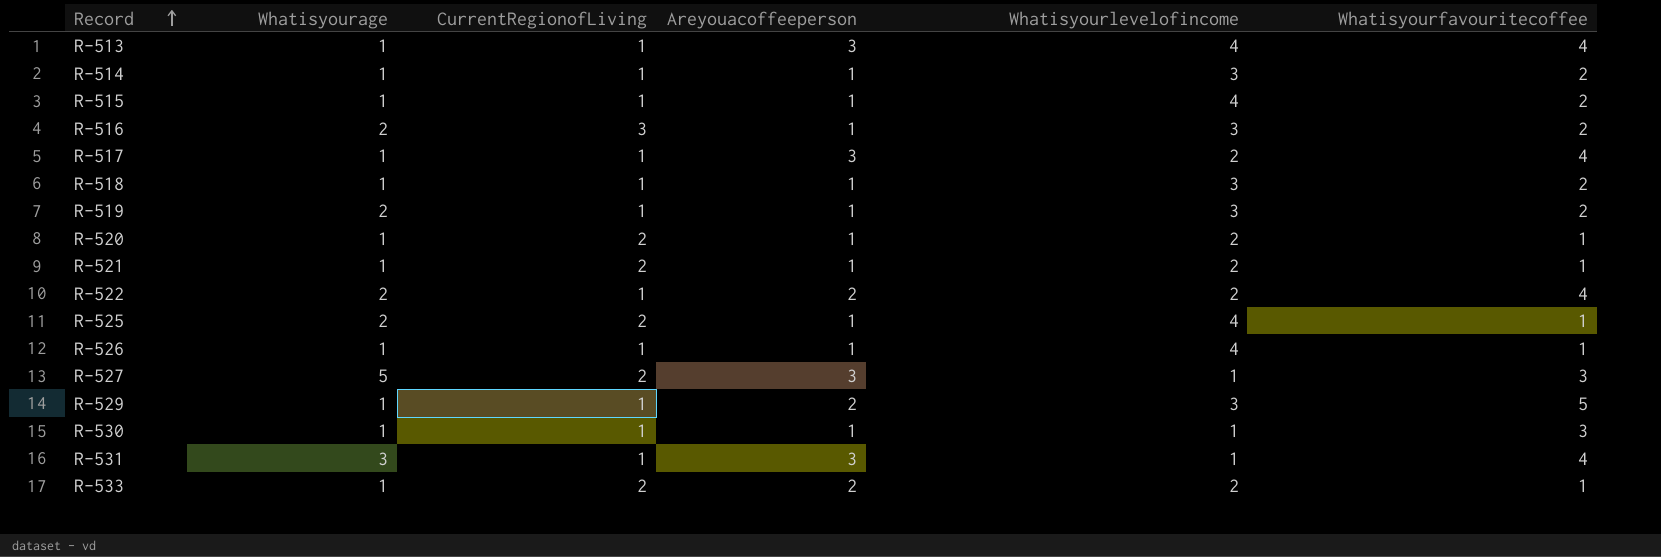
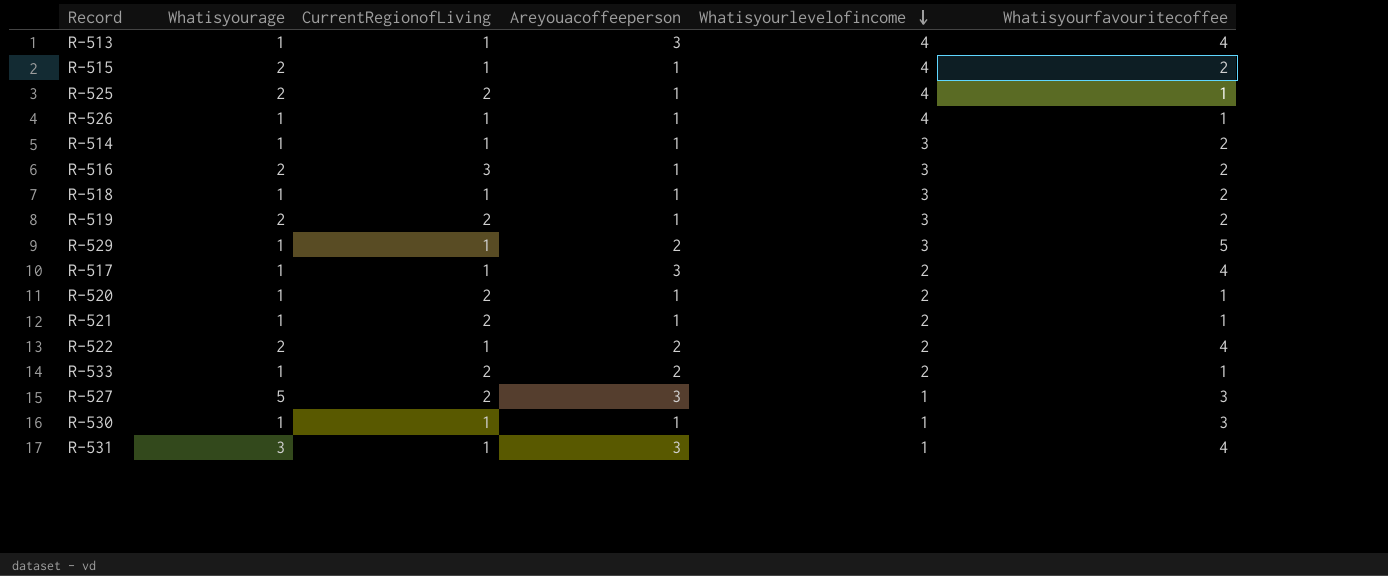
row order: Record ascending -> Whatisyourlevelofincome descending
R-515 | Whatisyourage: 1 -> 2
R-519 | CurrentRegionofLiving: 1 -> 2

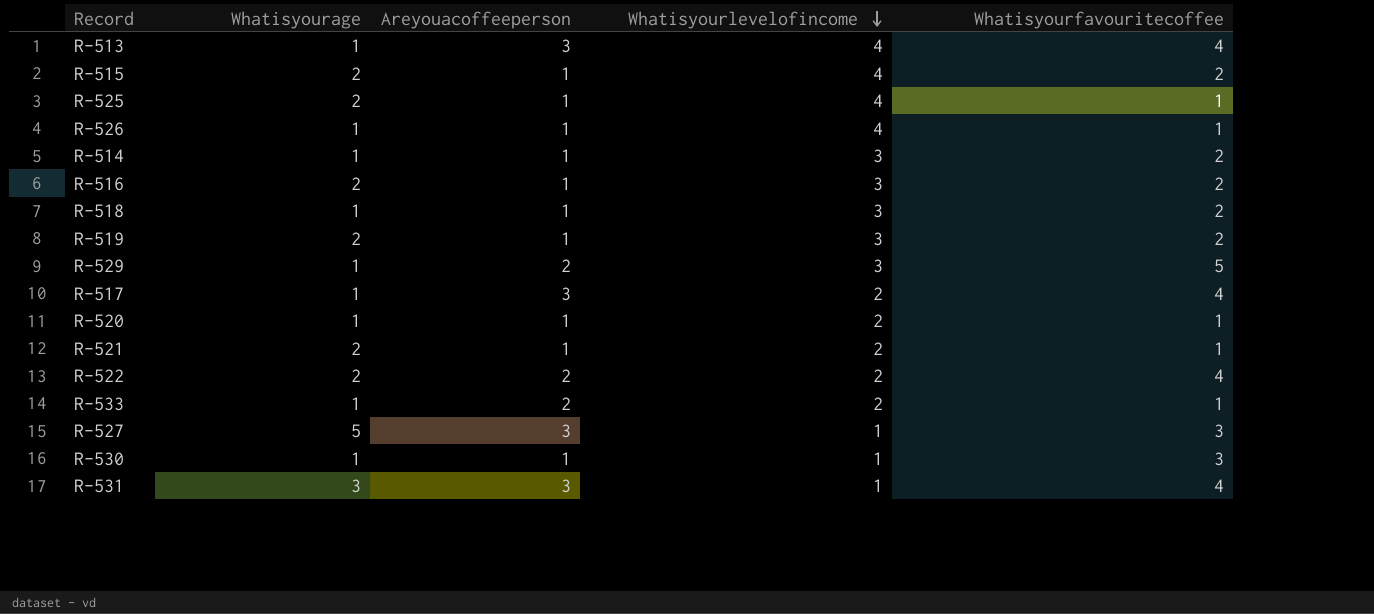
column CurrentRegionofLiving | position: 3 -> none
R-521 | Whatisyourage: 1 -> 2

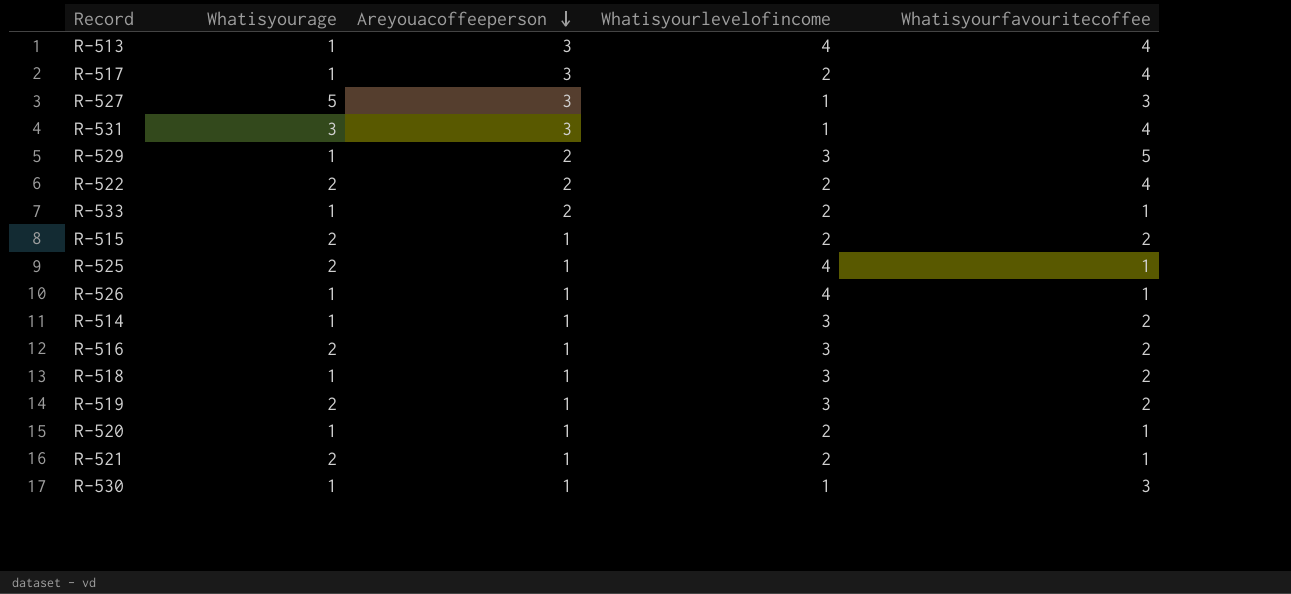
row order: Whatisyourlevelofincome descending -> Areyouacoffeeperson descending
R-515 | Whatisyourlevelofincome: 4 -> 2

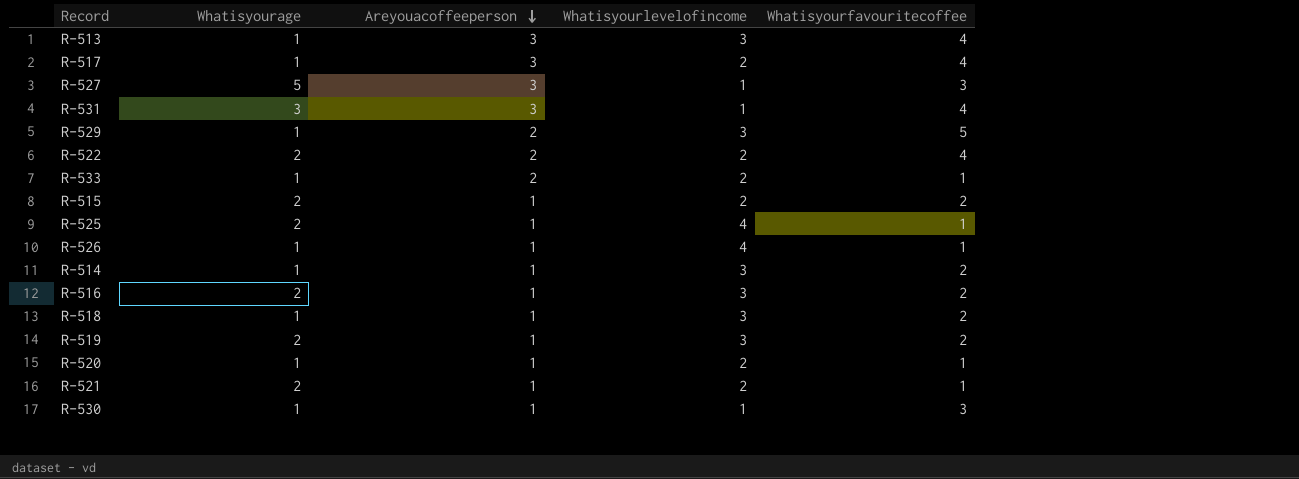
R-513 | Whatisyourlevelofincome: 4 -> 3

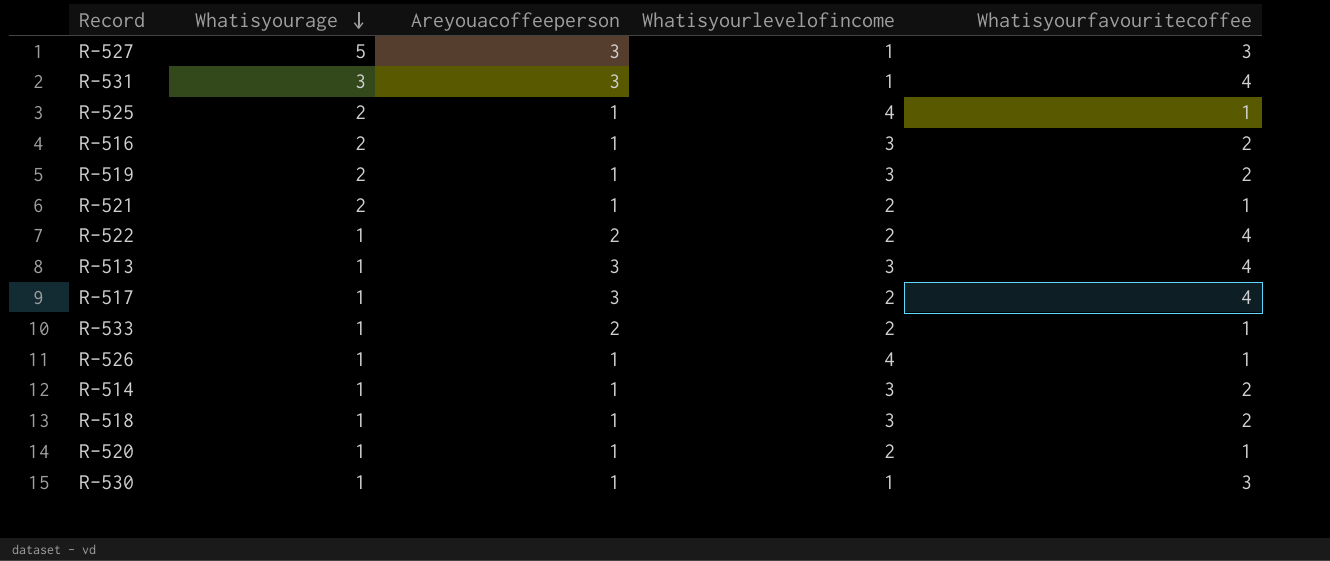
row order: Areyouacoffeeperson descending -> Whatisyourage descending
row R-529: 1 | 2 | 3 | 5 -> none
row R-515: 2 | 1 | 2 | 2 -> none
R-522 | Whatisyourage: 2 -> 1

